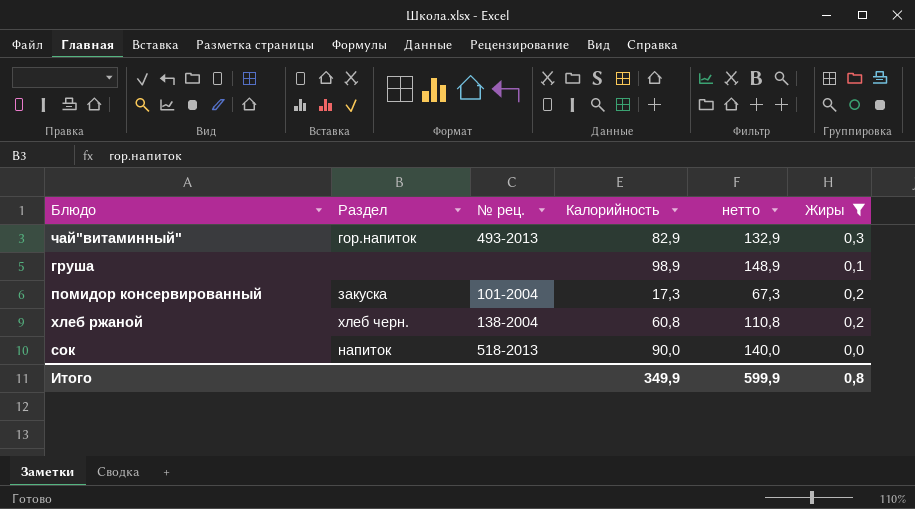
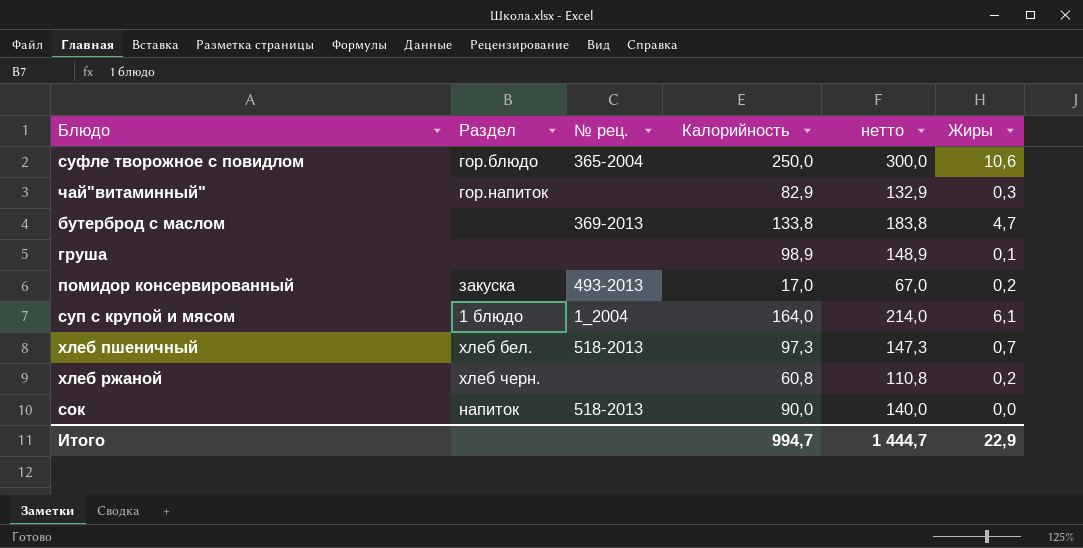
filter: Жиры <= 0,3 -> none
чай"витаминный" | № рец.: 493-2013 -> none
помидор консервированный | № рец.: 101-2004 -> 493-2013
помидор консервированный | Калорийность: 17,3 -> 17,0
помидор консервированный | нетто: 67,3 -> 67,0
хлеб ржаной | № рец.: 138-2004 -> none
Итого | Калорийность: 349,9 -> 994,7
Итого | нетто: 599,9 -> 1 444,7
Итого | Жиры: 0,8 -> 22,9

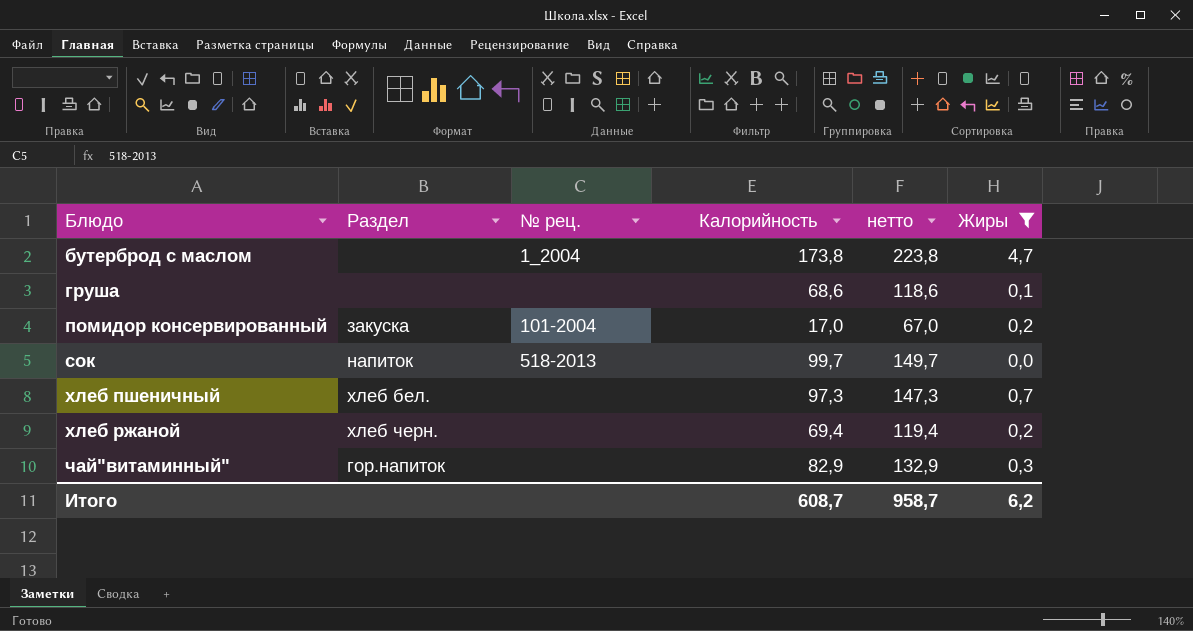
filter: none -> Жиры <= 4,7
row order: none -> Блюдо ascending
бутерброд с маслом | № рец.: 369-2013 -> 1_2004
бутерброд с маслом | Калорийность: 133,8 -> 173,8
бутерброд с маслом | нетто: 183,8 -> 223,8
груша | Калорийность: 98,9 -> 68,6
груша | нетто: 148,9 -> 118,6
помидор консервированный | № рец.: 493-2013 -> 101-2004
сок | Калорийность: 90,0 -> 99,7
сок | нетто: 140,0 -> 149,7
хлеб пшеничный | № рец.: 518-2013 -> none
хлеб ржаной | Калорийность: 60,8 -> 69,4
хлеб ржаной | нетто: 110,8 -> 119,4
Итого | Калорийность: 994,7 -> 608,7
Итого | нетто: 1 444,7 -> 958,7
Итого | Жиры: 22,9 -> 6,2

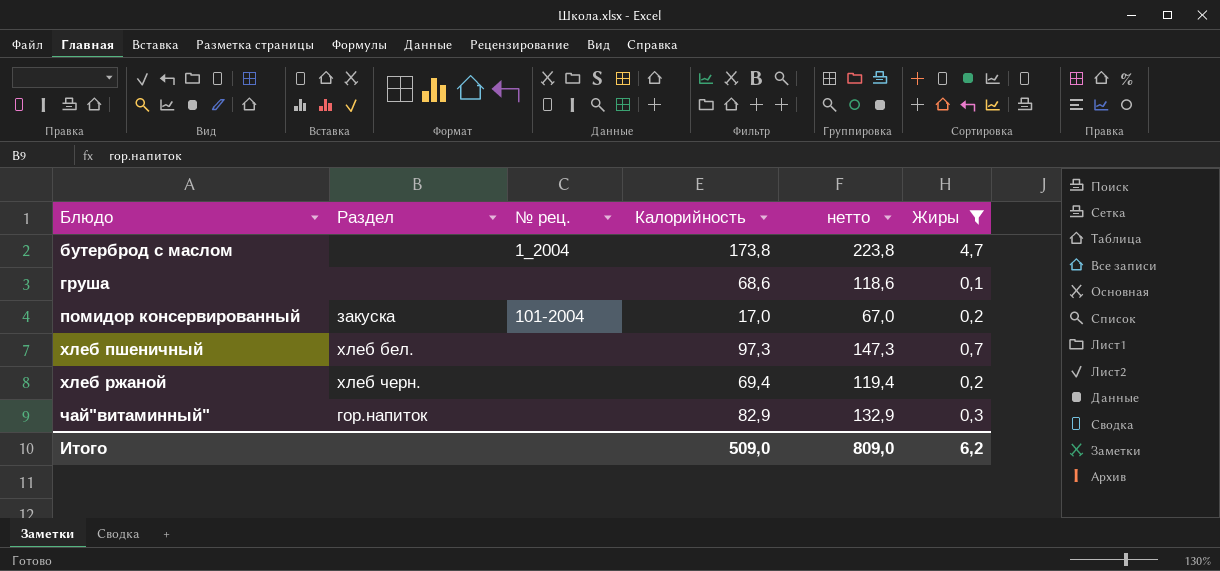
row сок: напиток | 518-2013 | 99,7 | 149,7 | 0,0 -> none
Итого | Калорийность: 608,7 -> 509,0
Итого | нетто: 958,7 -> 809,0

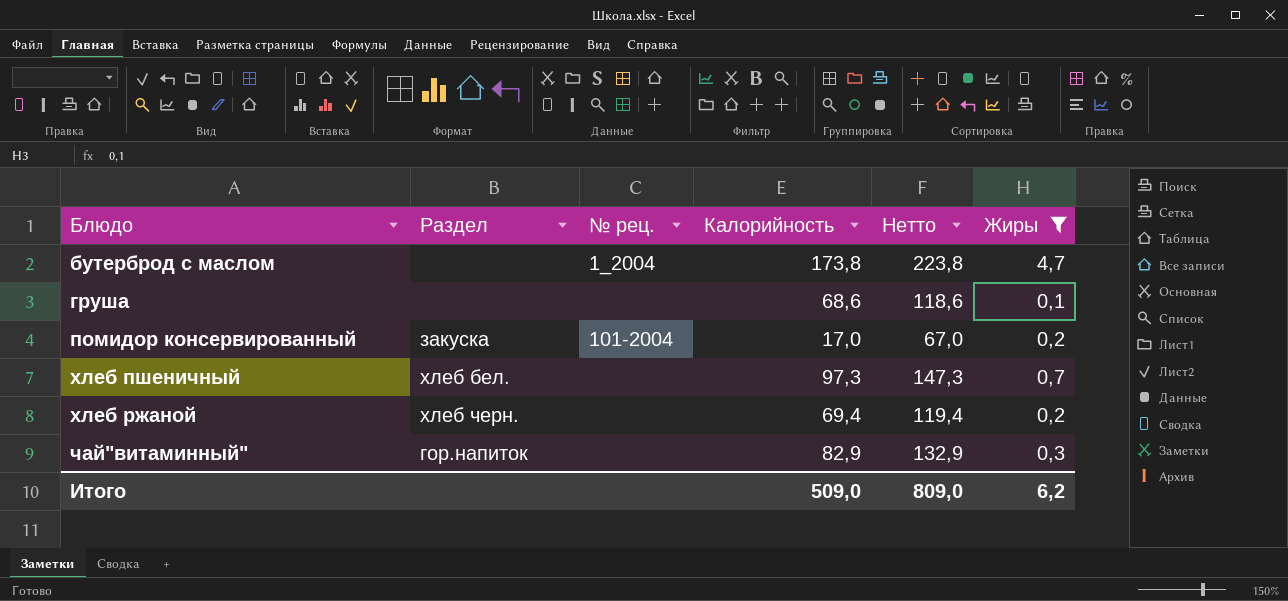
column name: нетто -> Нетто

